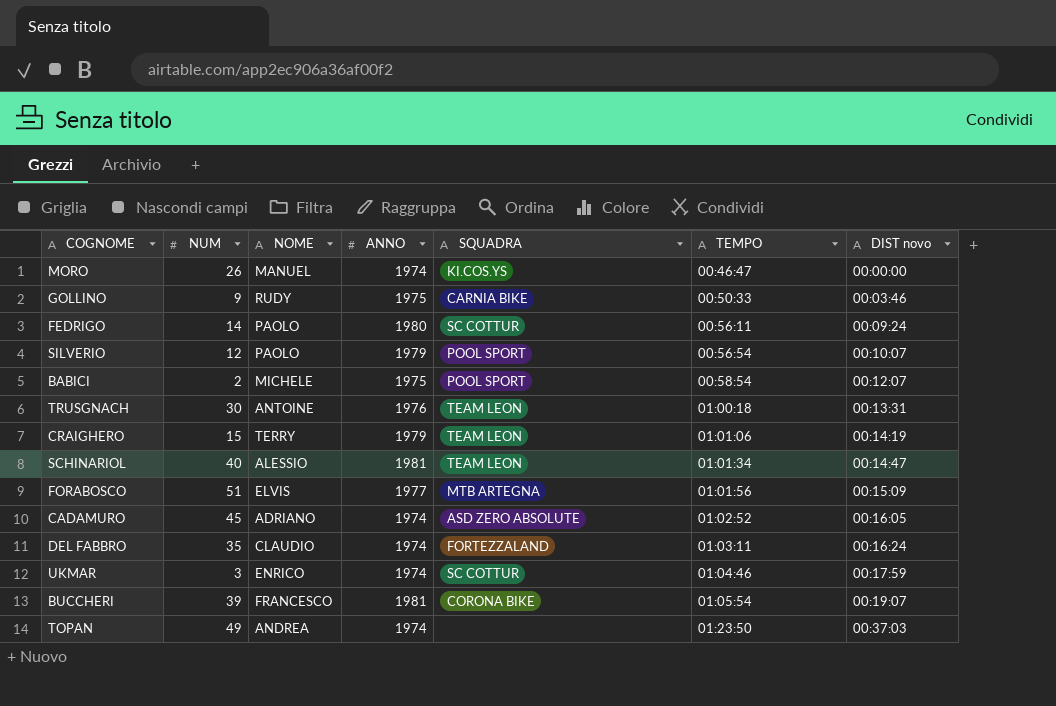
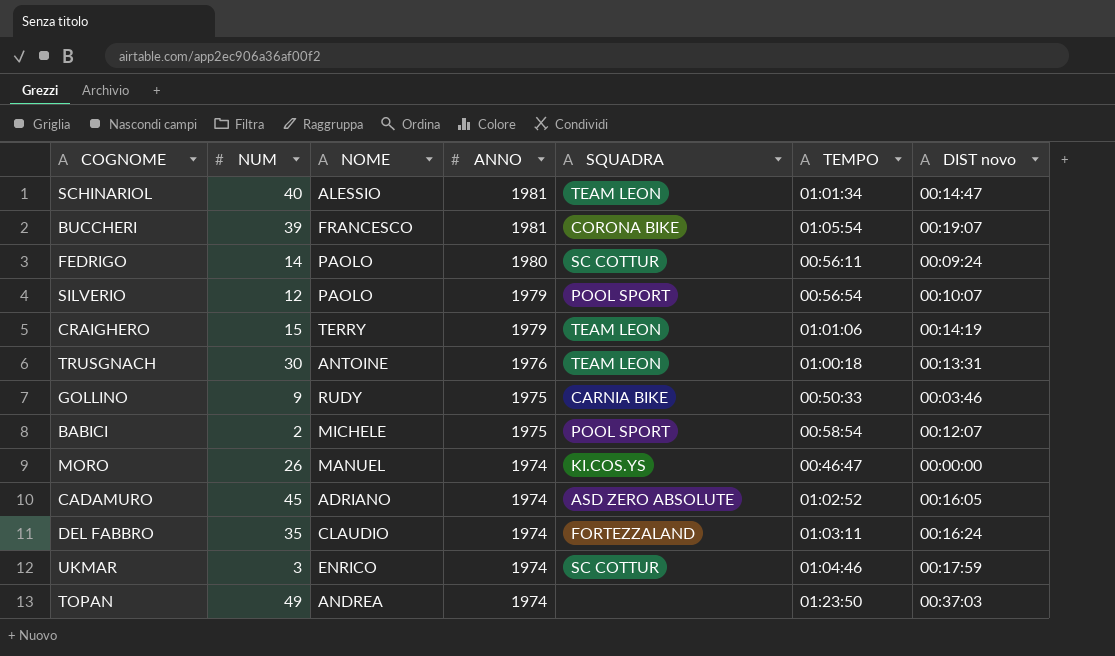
row order: TEMPO ascending -> ANNO descending
row FORABOSCO: 51 | ELVIS | 1977 | MTB ARTEGNA | 01:01:56 | 00:15:09 -> none

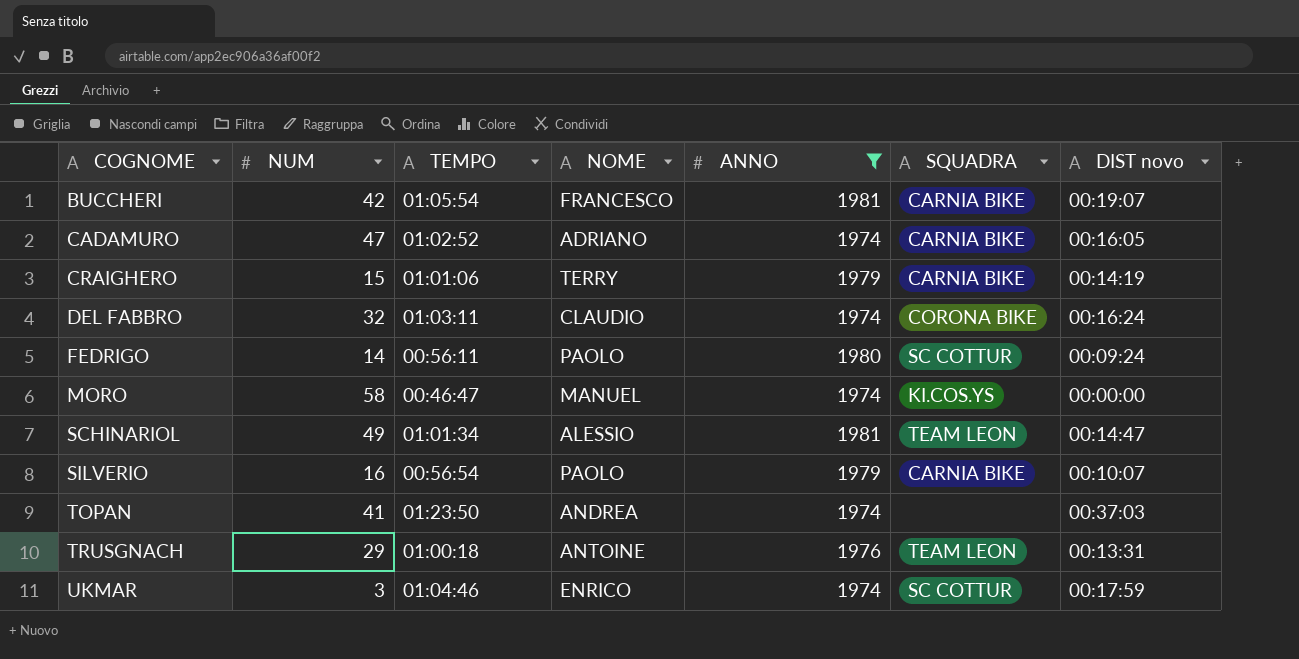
filter: none -> ANNO != 1975
row order: ANNO descending -> COGNOME ascending
column TEMPO | position: 6 -> 3
BUCCHERI | NUM: 39 -> 42
BUCCHERI | SQUADRA: CORONA BIKE -> CARNIA BIKE
CADAMURO | NUM: 45 -> 47
CADAMURO | SQUADRA: ASD ZERO ABSOLUTE -> CARNIA BIKE
CRAIGHERO | SQUADRA: TEAM LEON -> CARNIA BIKE
DEL FABBRO | NUM: 35 -> 32
DEL FABBRO | SQUADRA: FORTEZZALAND -> CORONA BIKE
MORO | NUM: 26 -> 58
SCHINARIOL | NUM: 40 -> 49
SILVERIO | NUM: 12 -> 16
SILVERIO | SQUADRA: POOL SPORT -> CARNIA BIKE
TOPAN | NUM: 49 -> 41
TRUSGNACH | NUM: 30 -> 29

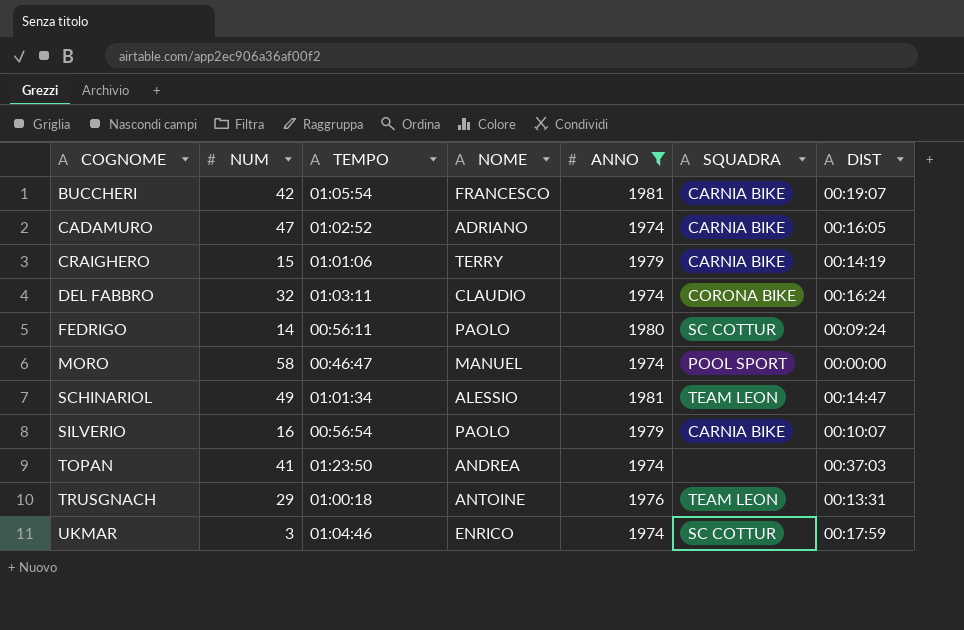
column name: DIST novo -> DIST
MORO | SQUADRA: KI.COS.YS -> POOL SPORT

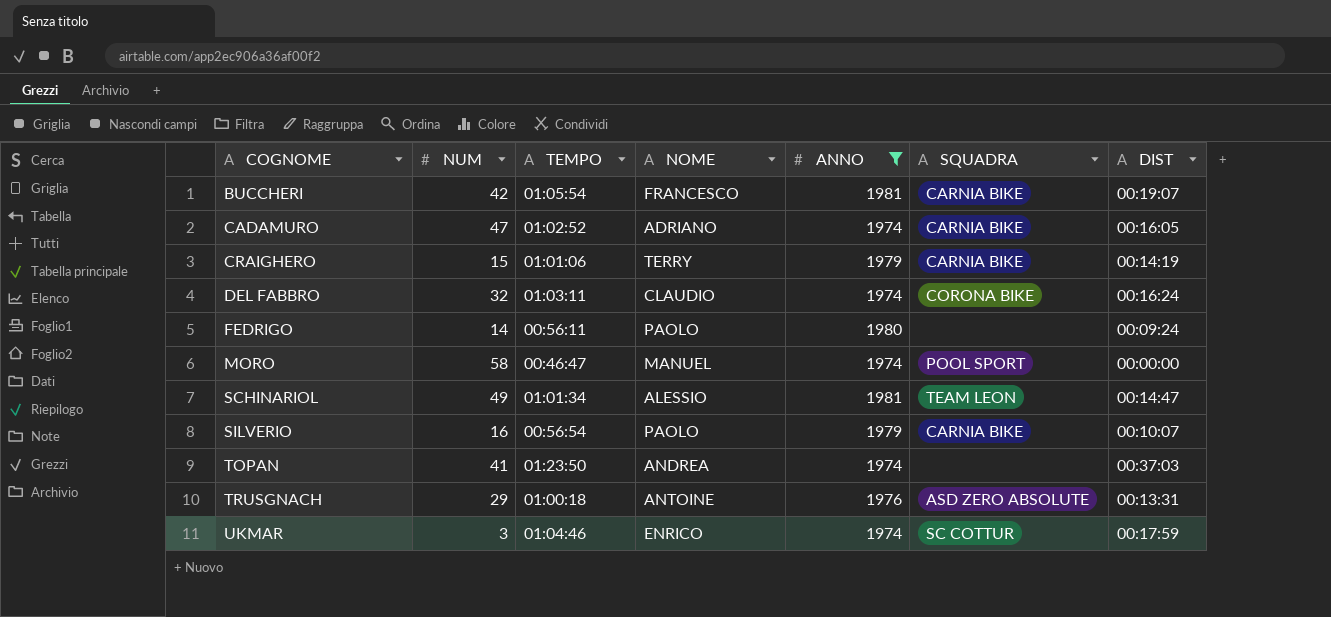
FEDRIGO | SQUADRA: SC COTTUR -> none
TRUSGNACH | SQUADRA: TEAM LEON -> ASD ZERO ABSOLUTE

